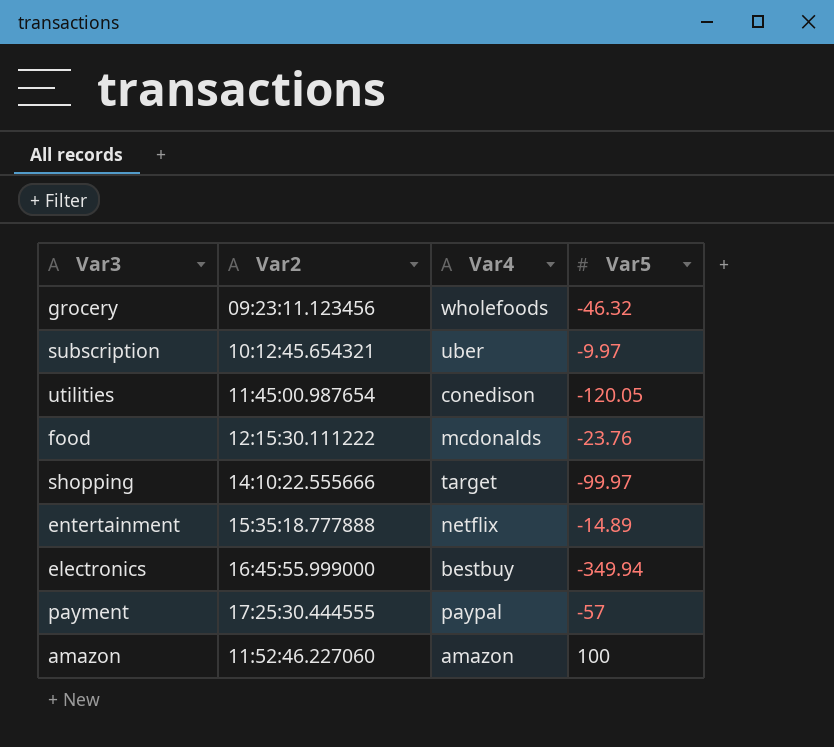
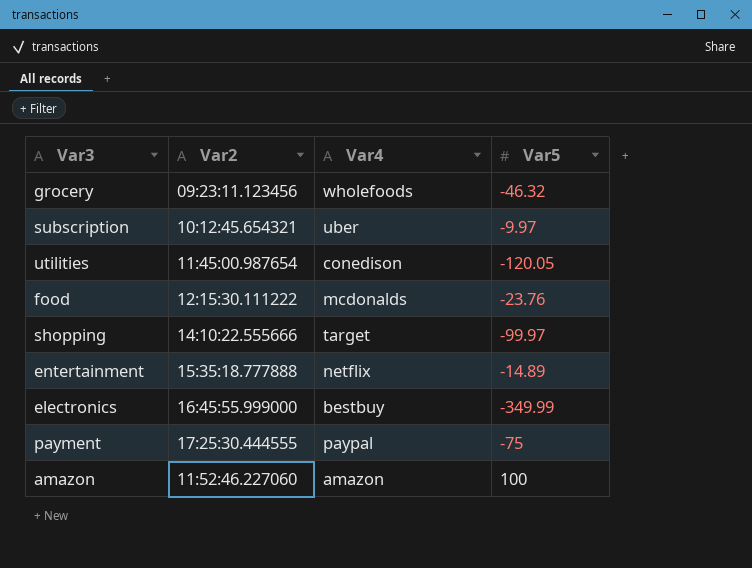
electronics | Var5: -349.94 -> -349.99
payment | Var5: -57 -> -75

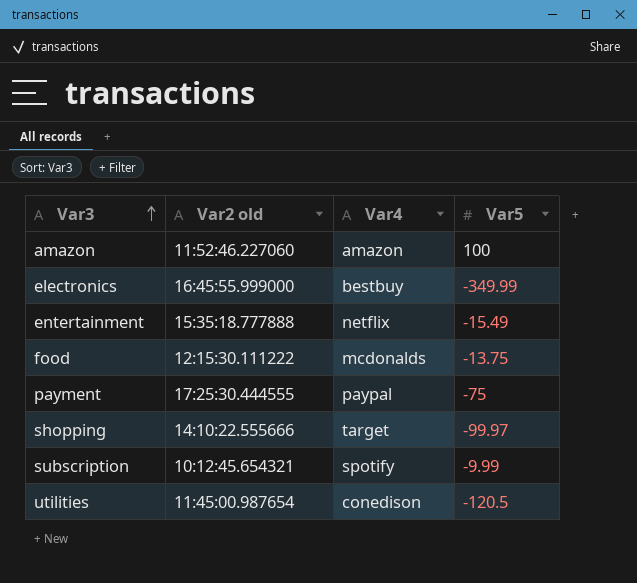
row order: none -> Var3 ascending
column name: Var2 -> Var2 old
row grocery: 09:23:11.123456 | wholefoods | -46.32 -> none
entertainment | Var5: -14.89 -> -15.49
food | Var5: -23.76 -> -13.75
subscription | Var4: uber -> spotify
subscription | Var5: -9.97 -> -9.99
utilities | Var5: -120.05 -> -120.5

